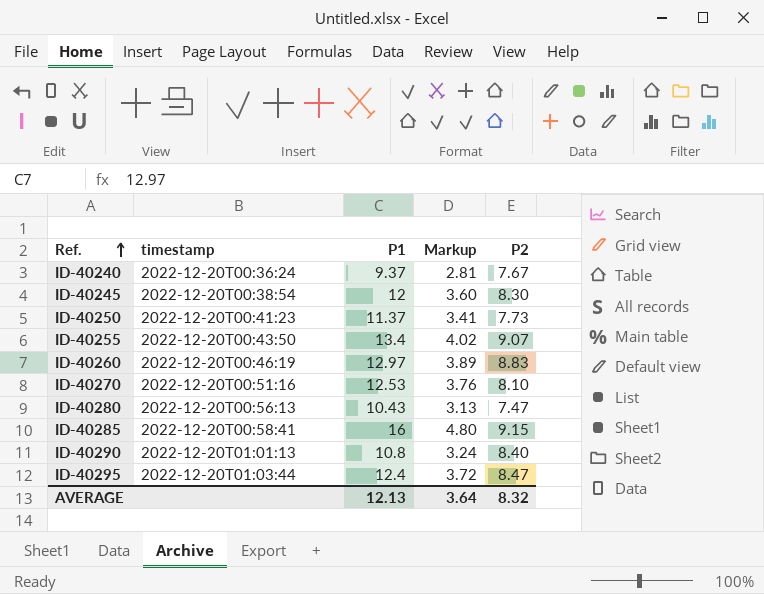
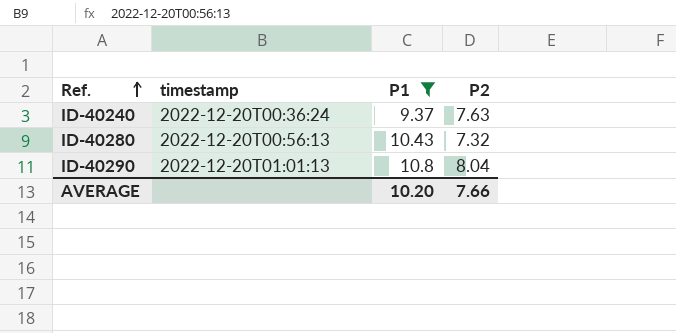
filter: none -> P1 <= 10.8
column Markup | formula: [P1] * 0.3 -> none
ID-40240 | P2: 7.67 -> 7.63
ID-40280 | P2: 7.47 -> 7.32
ID-40290 | P2: 8.40 -> 8.04
AVERAGE | P1: 12.13 -> 10.20
AVERAGE | P2: 8.32 -> 7.66

